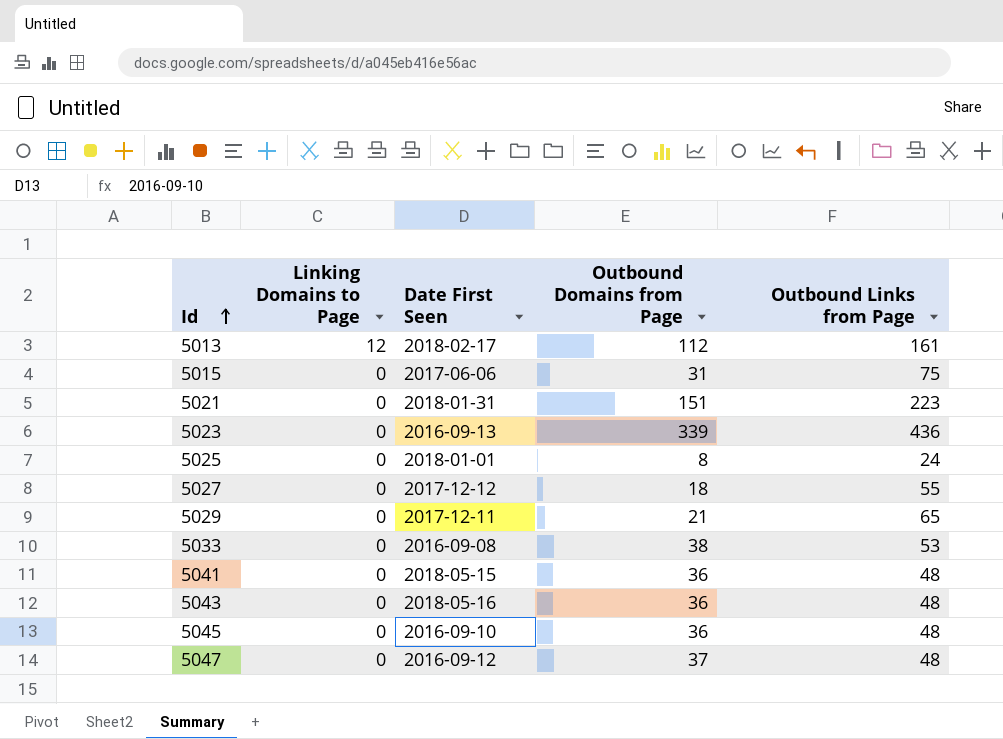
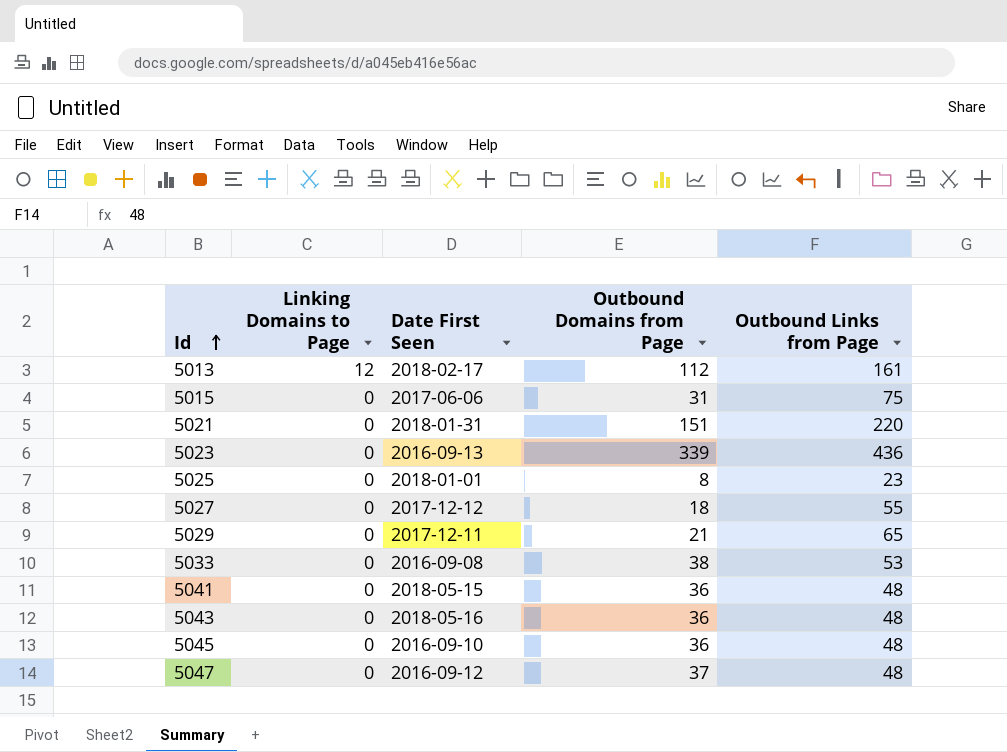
5021 | Outbound Links from Page: 223 -> 220
5025 | Outbound Links from Page: 24 -> 23

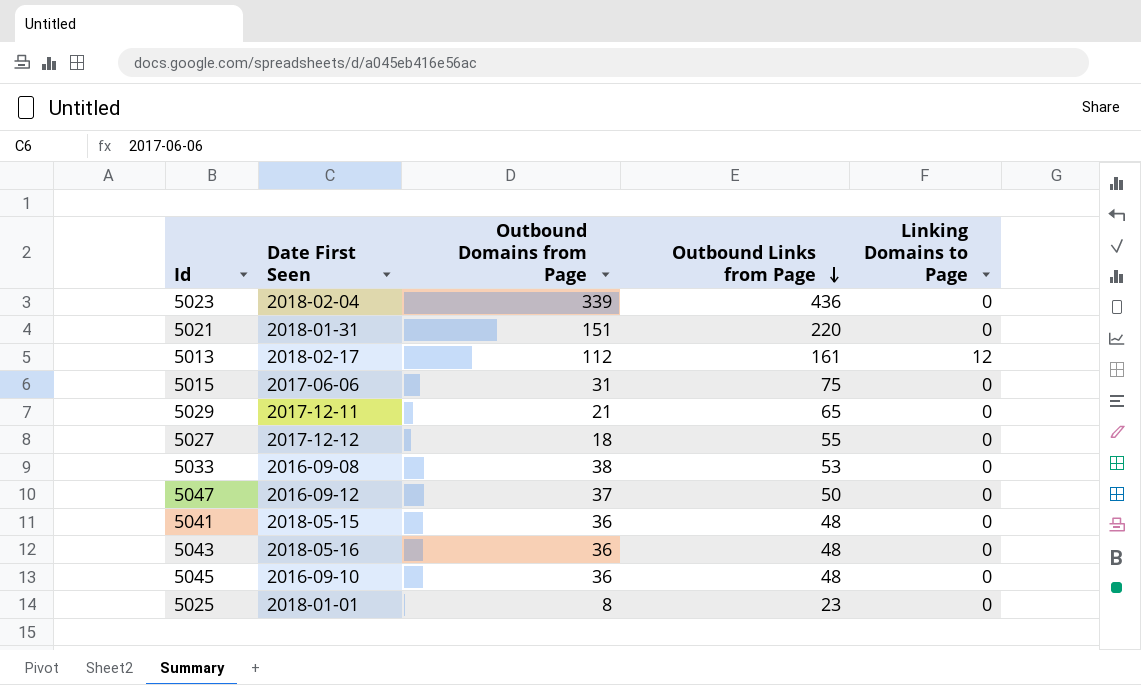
row order: Id ascending -> Outbound Links from Page descending
column Linking Domains to Page | position: 2 -> 5
5023 | Date First Seen: 2016-09-13 -> 2018-02-04
5047 | Outbound Links from Page: 48 -> 50

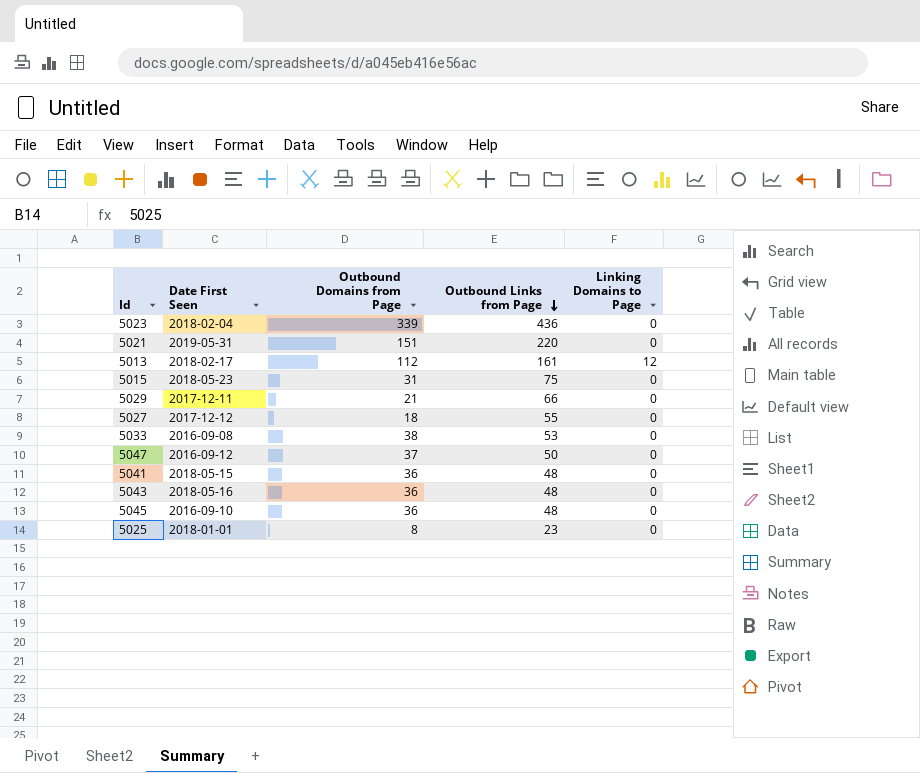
5021 | Date First Seen: 2018-01-31 -> 2019-05-31
5015 | Date First Seen: 2017-06-06 -> 2018-05-23
5029 | Outbound Links from Page: 65 -> 66

